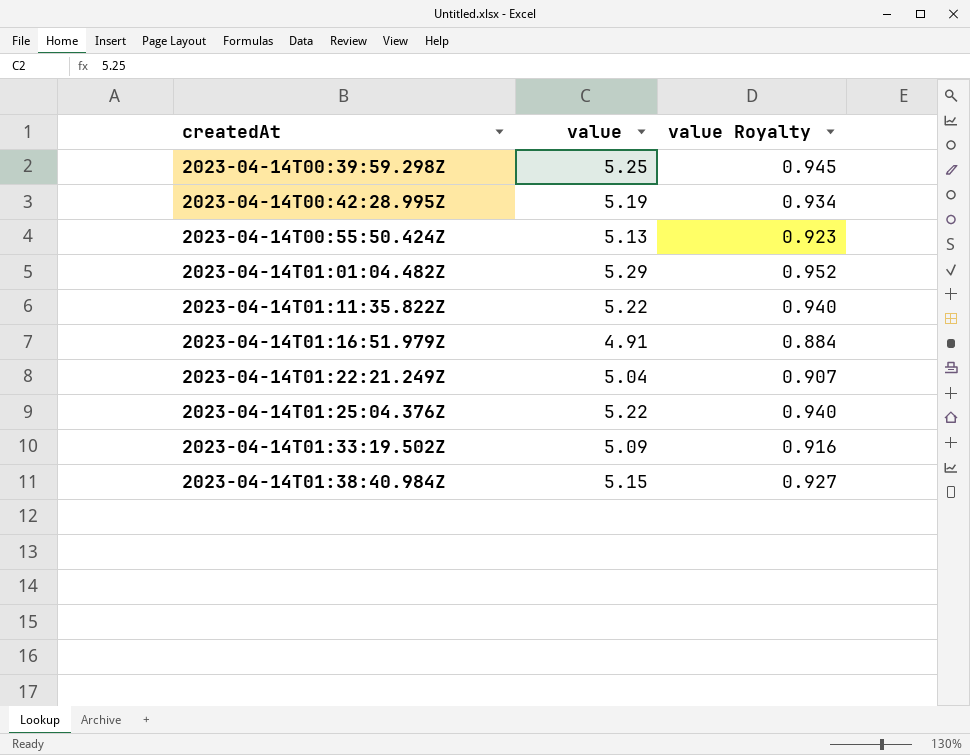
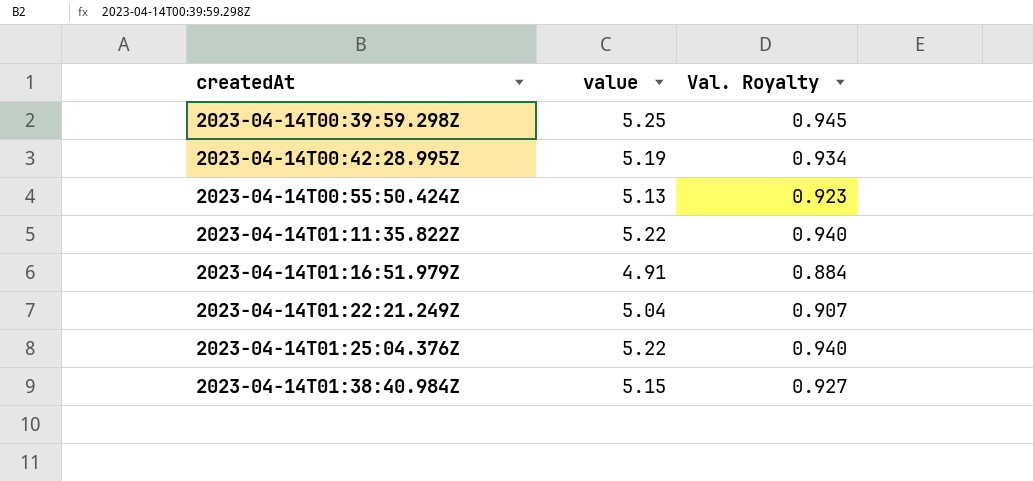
column name: value Royalty -> Val. Royalty
row 2023-04-14T01:01:04.482Z: 5.29 | 0.952 -> none
row 2023-04-14T01:33:19.502Z: 5.09 | 0.916 -> none

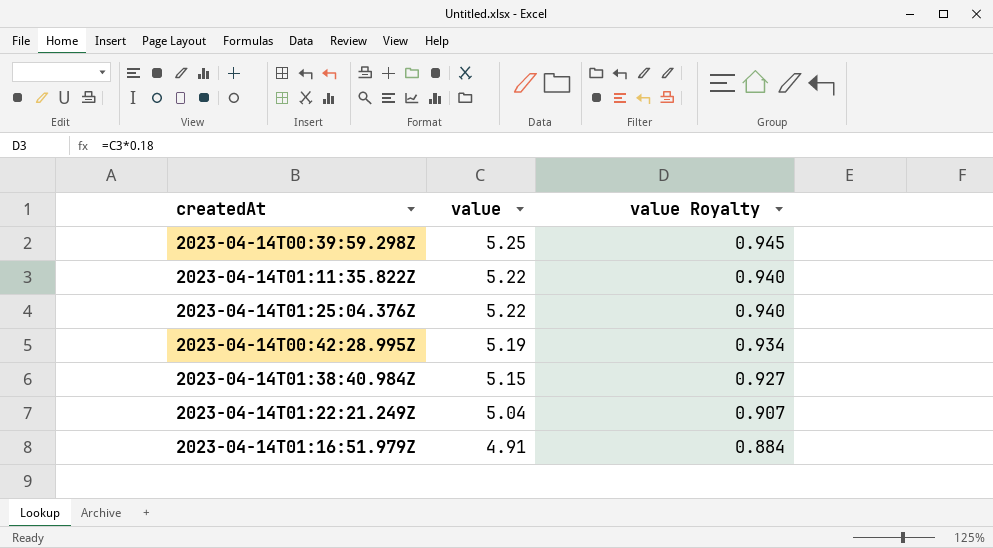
row order: createdAt ascending -> value descending
column name: Val. Royalty -> value Royalty
row 2023-04-14T00:55:50.424Z: 5.13 | 0.923 -> none

